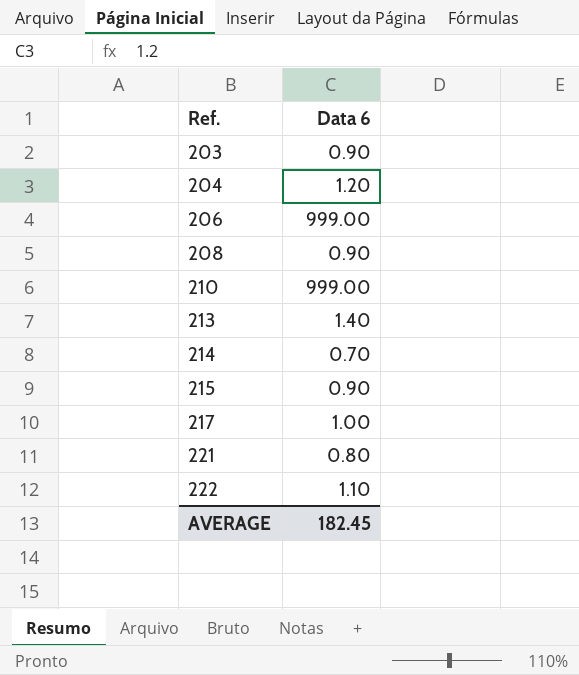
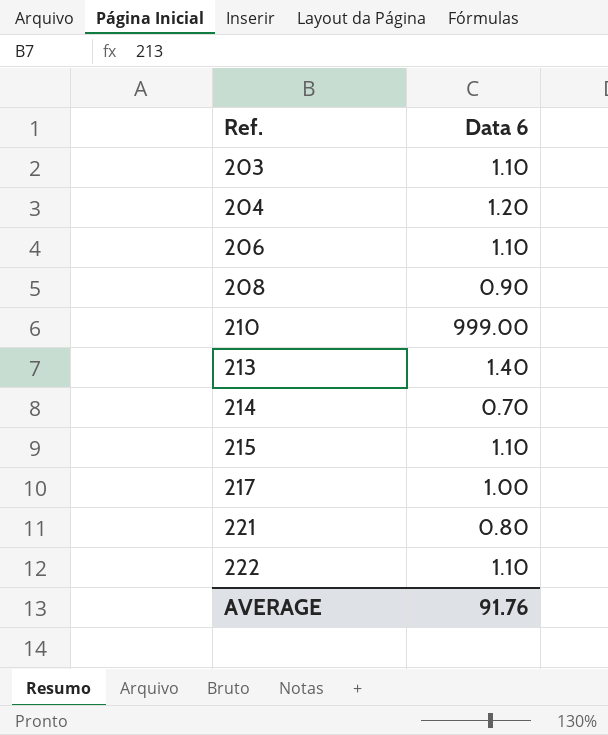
203 | Data 6: 0.90 -> 1.10
206 | Data 6: 999.00 -> 1.10
215 | Data 6: 0.90 -> 1.10
AVERAGE | Data 6: 182.45 -> 91.76

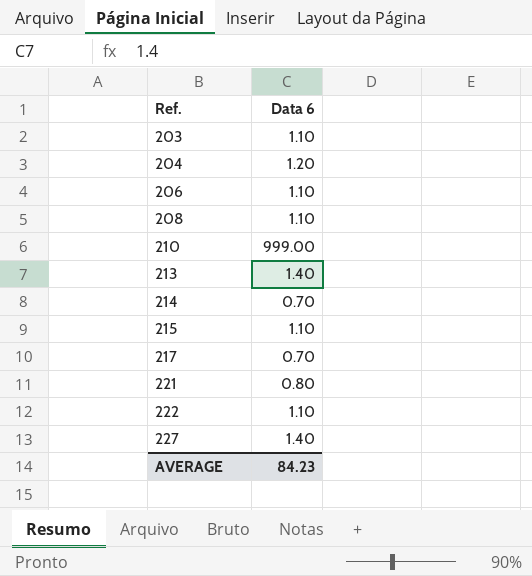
208 | Data 6: 0.90 -> 1.10
217 | Data 6: 1.00 -> 0.70
row 227: none -> 1.40
AVERAGE | Data 6: 91.76 -> 84.23

